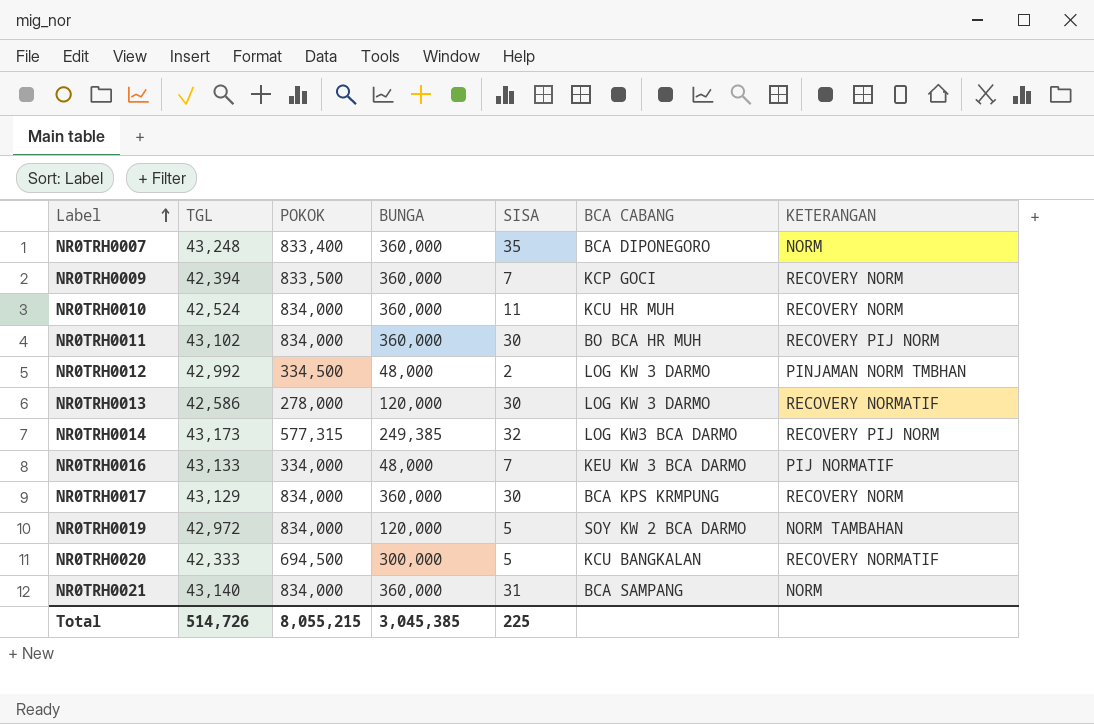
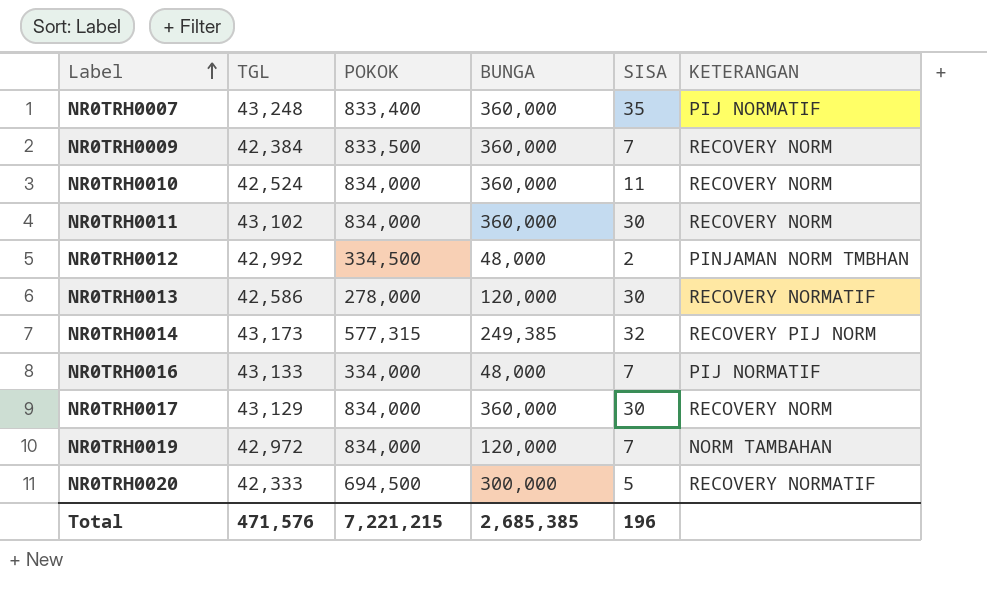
column BCA CABANG | position: 6 -> none
row NR0TRH0021: 43,140 | 834,000 | 360,000 | 31 | BCA SAMPANG | NORM -> none
NR0TRH0007 | KETERANGAN: NORM -> PIJ NORMATIF
NR0TRH0009 | TGL: 42,394 -> 42,384
NR0TRH0011 | KETERANGAN: RECOVERY PIJ NORM -> RECOVERY NORM
NR0TRH0019 | SISA: 5 -> 7
Total | TGL: 514,726 -> 471,576
Total | POKOK: 8,055,215 -> 7,221,215
Total | BUNGA: 3,045,385 -> 2,685,385
Total | SISA: 225 -> 196

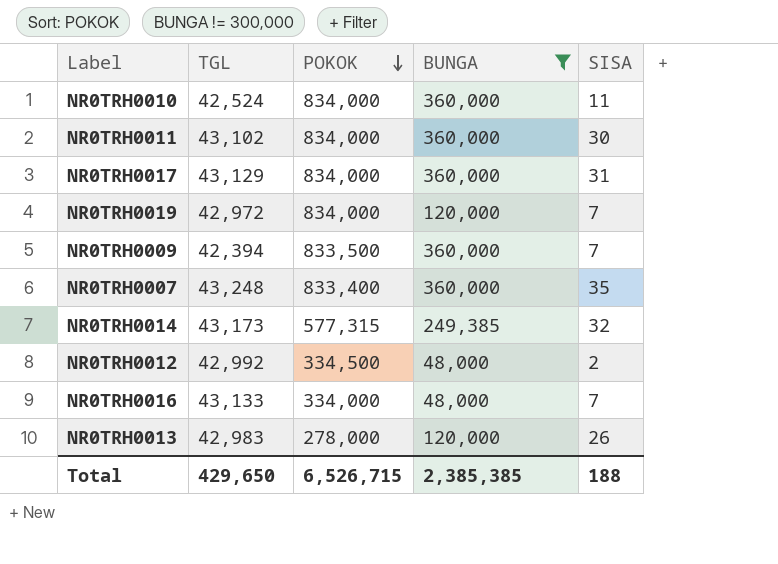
filter: none -> BUNGA != 300,000
row order: Label ascending -> POKOK descending
column KETERANGAN | position: 6 -> none
NR0TRH0017 | SISA: 30 -> 31
NR0TRH0009 | TGL: 42,384 -> 42,394
NR0TRH0013 | TGL: 42,586 -> 42,983
NR0TRH0013 | SISA: 30 -> 26
Total | TGL: 471,576 -> 429,650
Total | POKOK: 7,221,215 -> 6,526,715
Total | BUNGA: 2,685,385 -> 2,385,385
Total | SISA: 196 -> 188

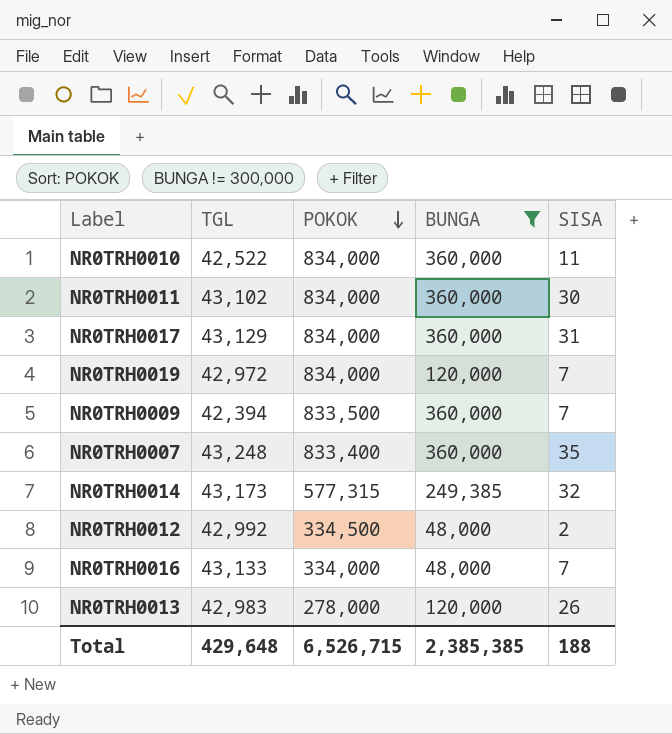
NR0TRH0010 | TGL: 42,524 -> 42,522
Total | TGL: 429,650 -> 429,648

